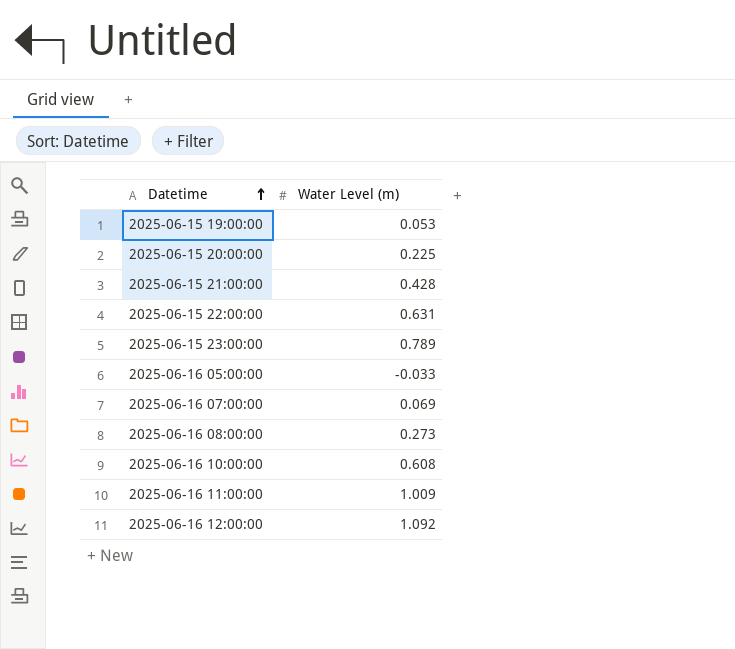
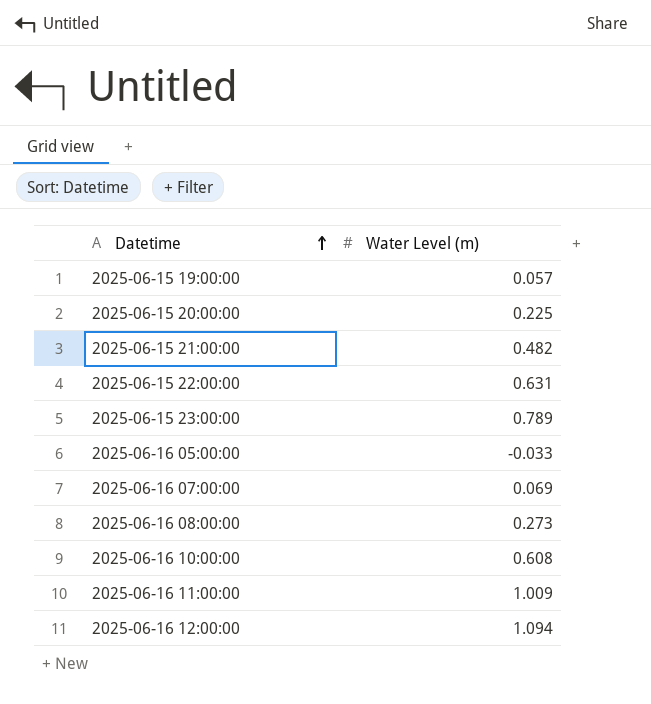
2025-06-15 19:00:00 | Water Level (m): 0.053 -> 0.057
2025-06-15 21:00:00 | Water Level (m): 0.428 -> 0.482
2025-06-16 12:00:00 | Water Level (m): 1.092 -> 1.094

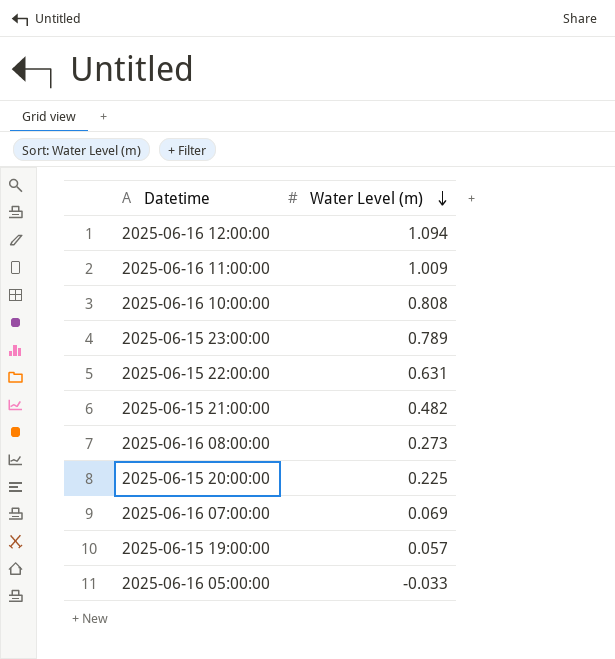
row order: Datetime ascending -> Water Level (m) descending
2025-06-16 10:00:00 | Water Level (m): 0.608 -> 0.808

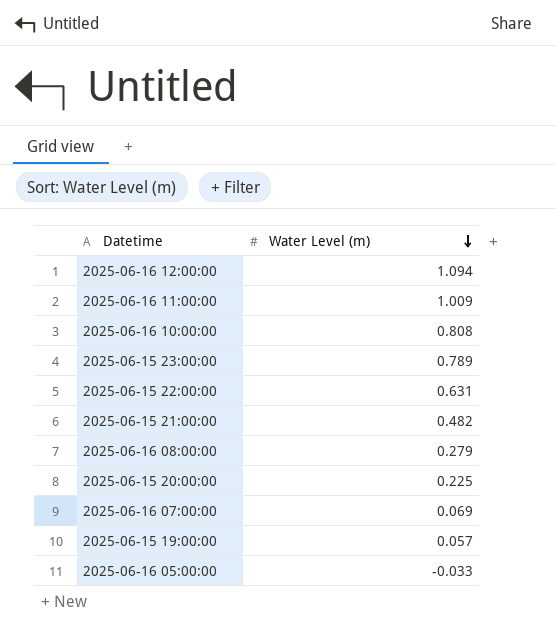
2025-06-16 08:00:00 | Water Level (m): 0.273 -> 0.279

